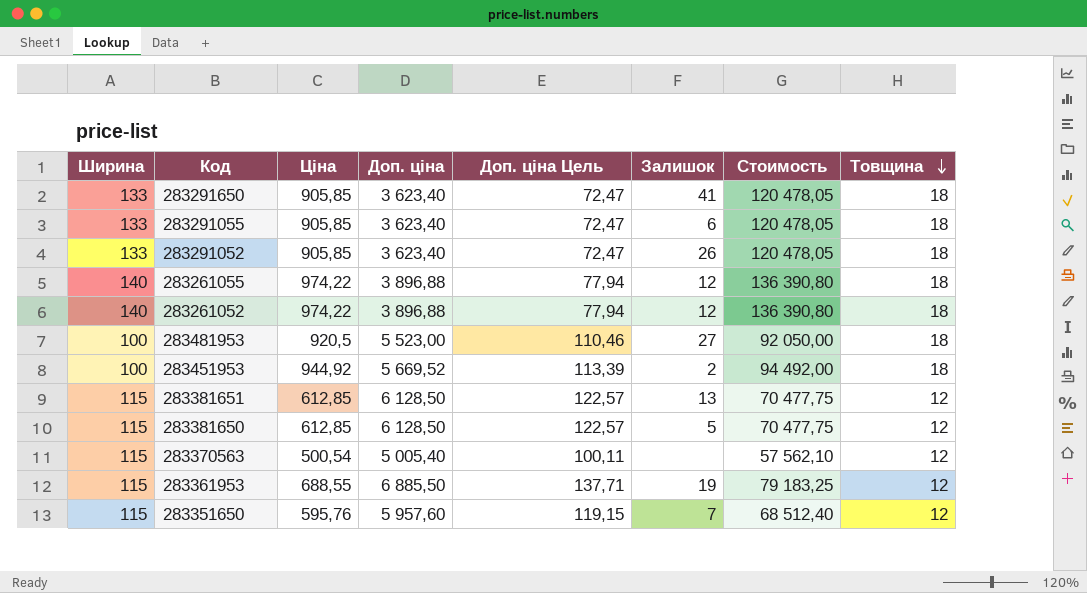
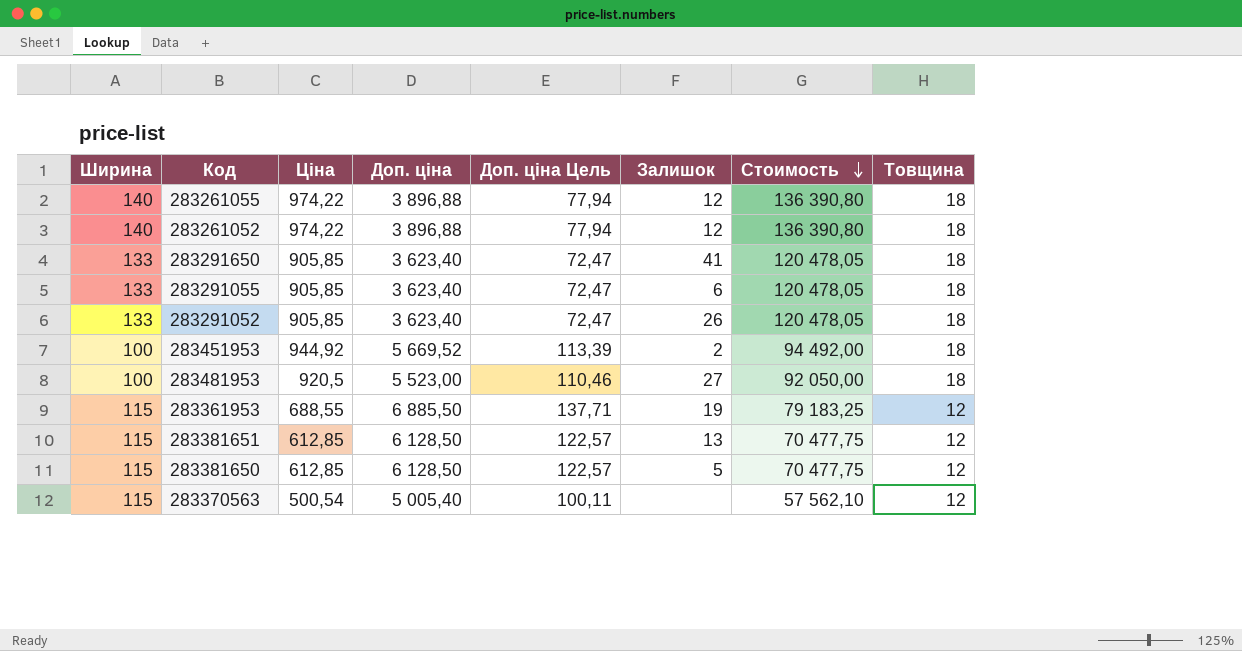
row order: Товщина descending -> Стоимость descending
row 283351650: 115 | 595,76 | 5 957,60 | 119,15 | 7 | 68 512,40 | 12 -> none

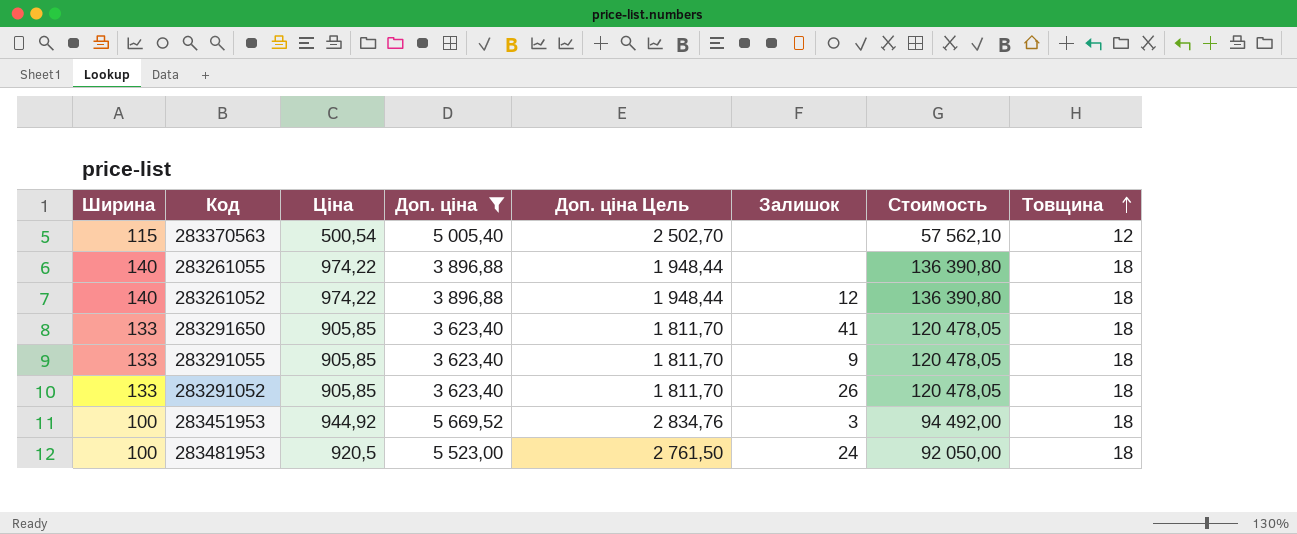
filter: none -> Доп. ціна <= 5 669,52
row order: Стоимость descending -> Товщина ascending
column Доп. ціна Цель | formula: [Доп. ціна] * 0,02 -> [Доп. ціна] * 0,5
283261055 | Залишок: 12 -> none
283291055 | Залишок: 6 -> 9
283451953 | Залишок: 2 -> 3
283481953 | Залишок: 27 -> 24

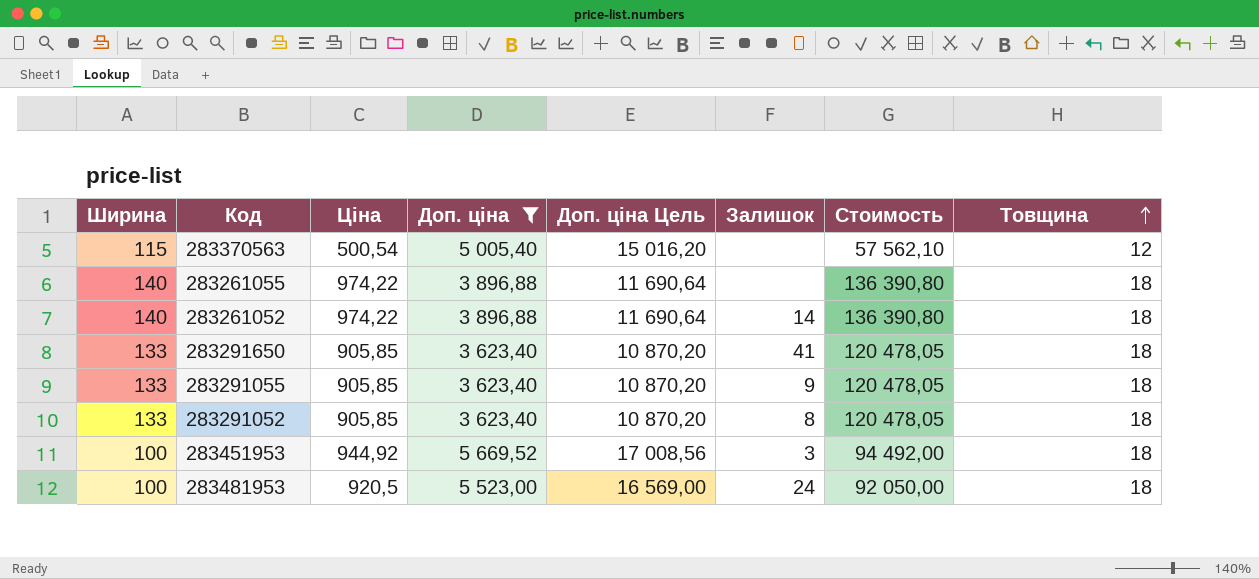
column Доп. ціна Цель | formula: [Доп. ціна] * 0,5 -> [Доп. ціна] * 3
283261052 | Залишок: 12 -> 14
283291052 | Залишок: 26 -> 8

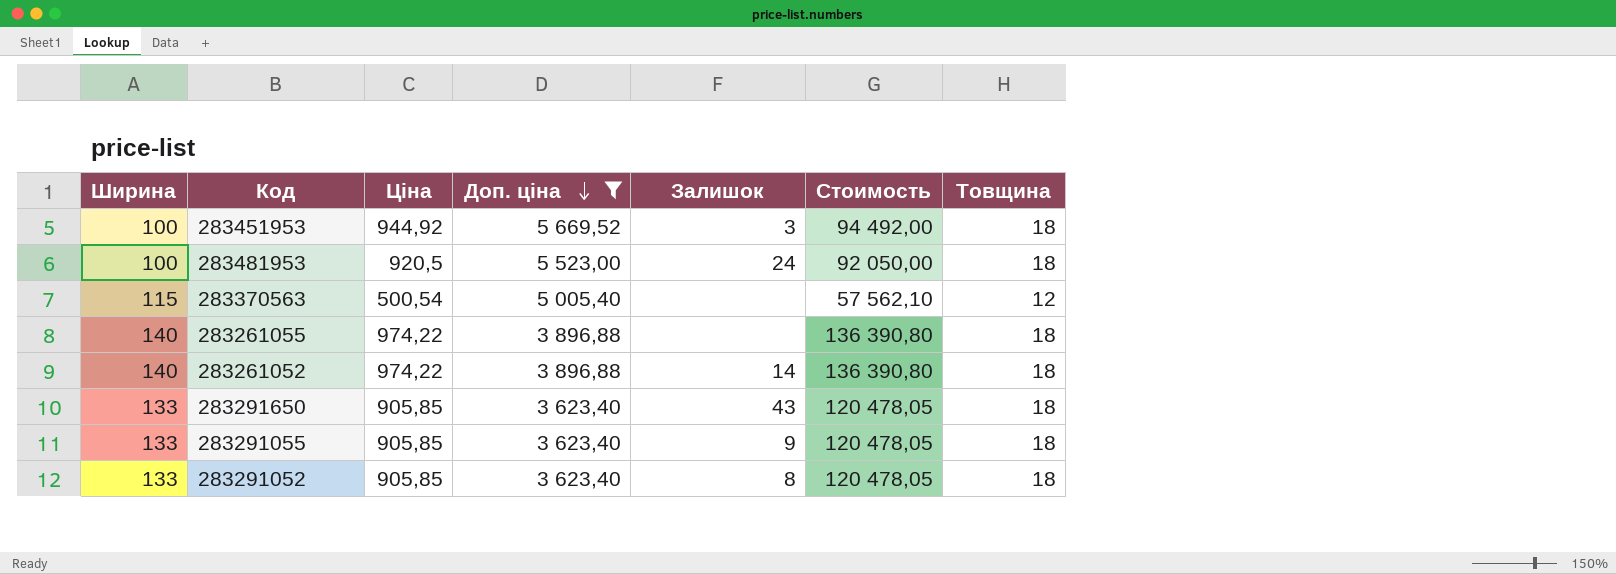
row order: Товщина ascending -> Доп. ціна descending
column Доп. ціна Цель | formula: [Доп. ціна] * 3 -> none
283291650 | Залишок: 41 -> 43

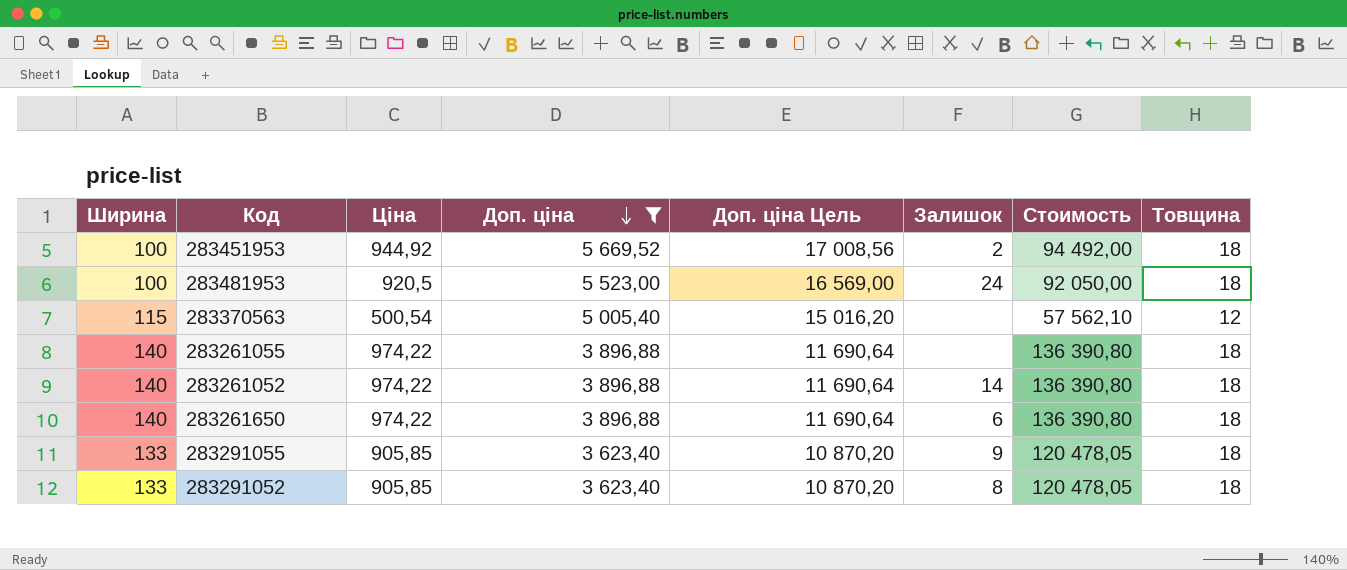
column Доп. ціна Цель | formula: none -> [Доп. ціна] * 3
row 283291650: 133 | 905,85 | 3 623,40 | 43 | 120 478,05 | 18 -> none
283451953 | Залишок: 3 -> 2
row 283261650: none -> 140 | 974,22 | 3 896,88 | 11 690,64 | 6 | 136 390,80 | 18

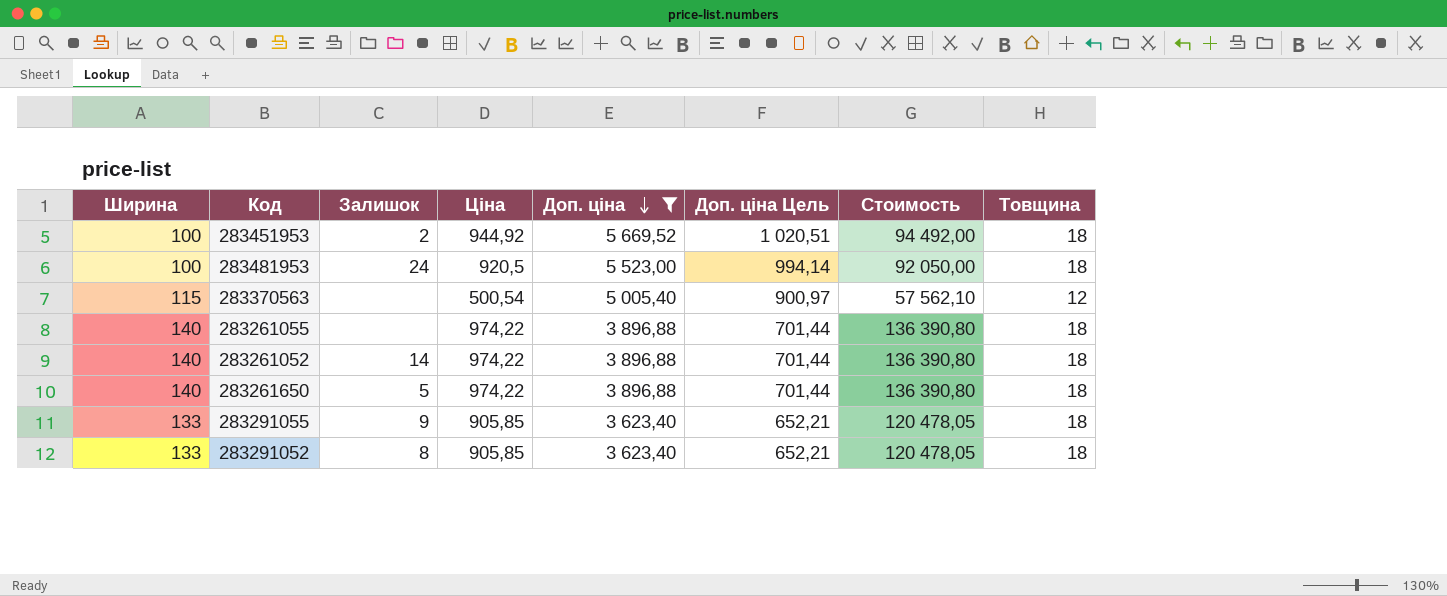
column Залишок | position: 6 -> 3
column Доп. ціна Цель | formula: [Доп. ціна] * 3 -> [Доп. ціна] * 0,18
283261650 | Залишок: 6 -> 5

